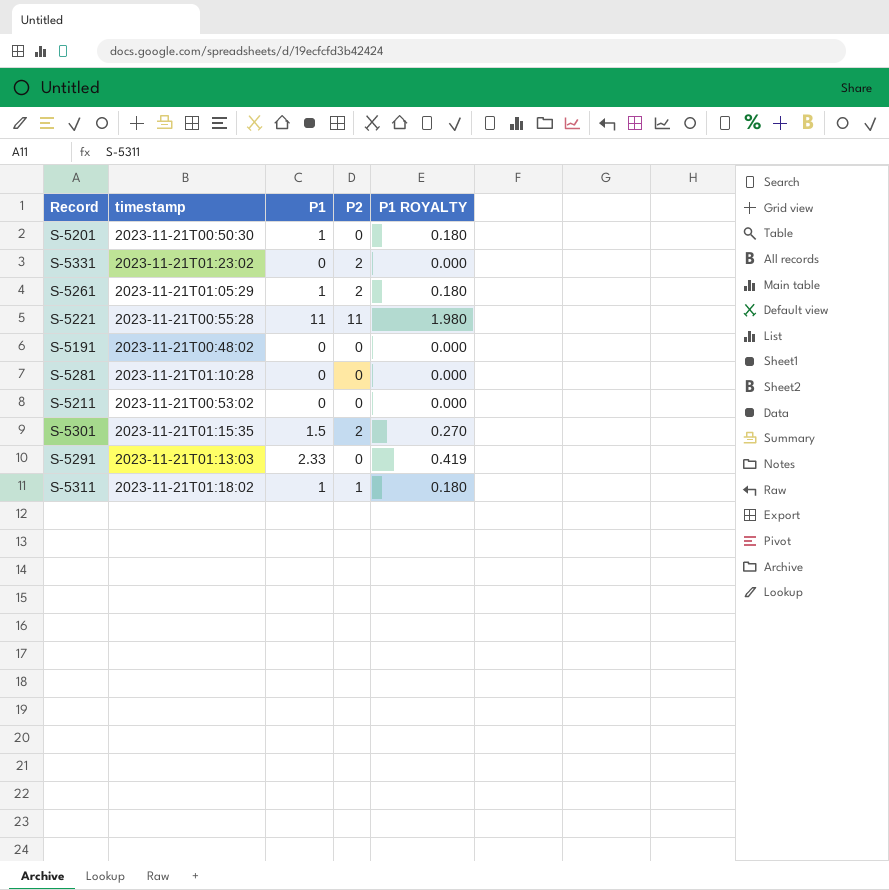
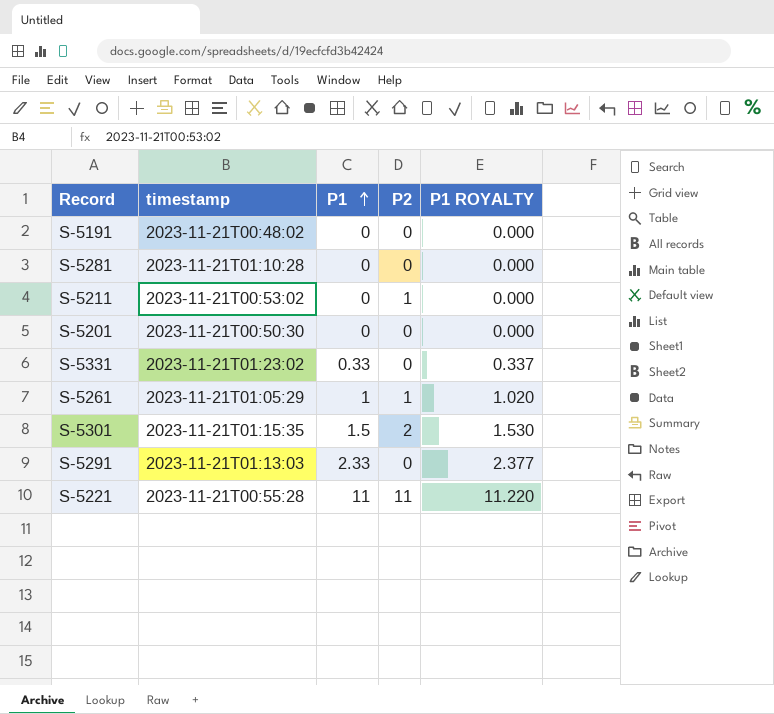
row order: none -> P1 ascending
column P1 ROYALTY | formula: [P1] * 0.18 -> [P1] * 1.02
row S-5311: 2023-11-21T01:18:02 | 1 | 1 | 0.180 -> none
S-5211 | P2: 0 -> 1
S-5201 | P1: 1 -> 0
S-5331 | P1: 0 -> 0.33
S-5331 | P2: 2 -> 0
S-5261 | P2: 2 -> 1

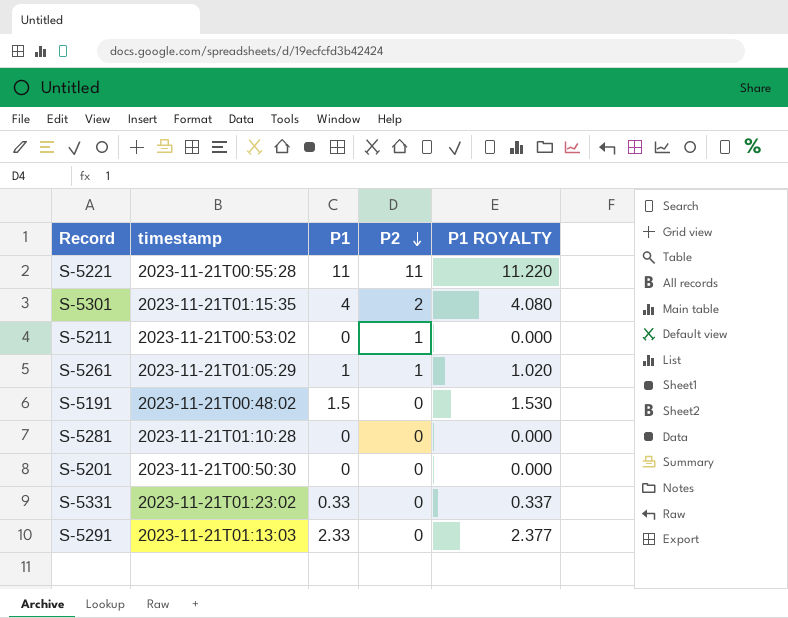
row order: P1 ascending -> P2 descending
S-5301 | P1: 1.5 -> 4
S-5301 | P1 ROYALTY: 1.530 -> 4.080
S-5191 | P1: 0 -> 1.5
S-5191 | P1 ROYALTY: 0.000 -> 1.530

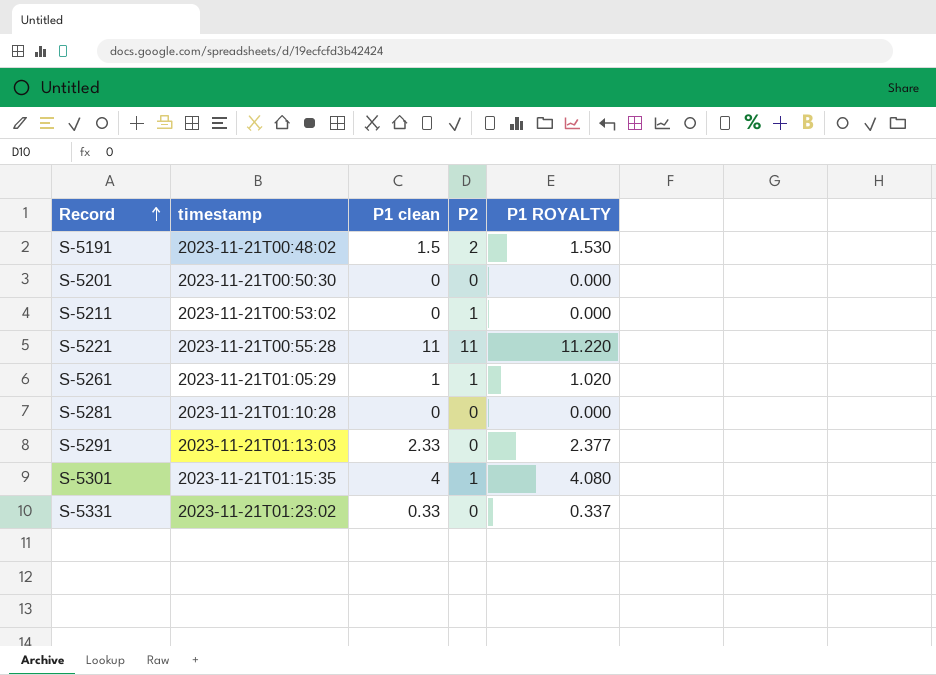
row order: P2 descending -> Record ascending
column name: P1 -> P1 clean
S-5191 | P2: 0 -> 2
S-5301 | P2: 2 -> 1

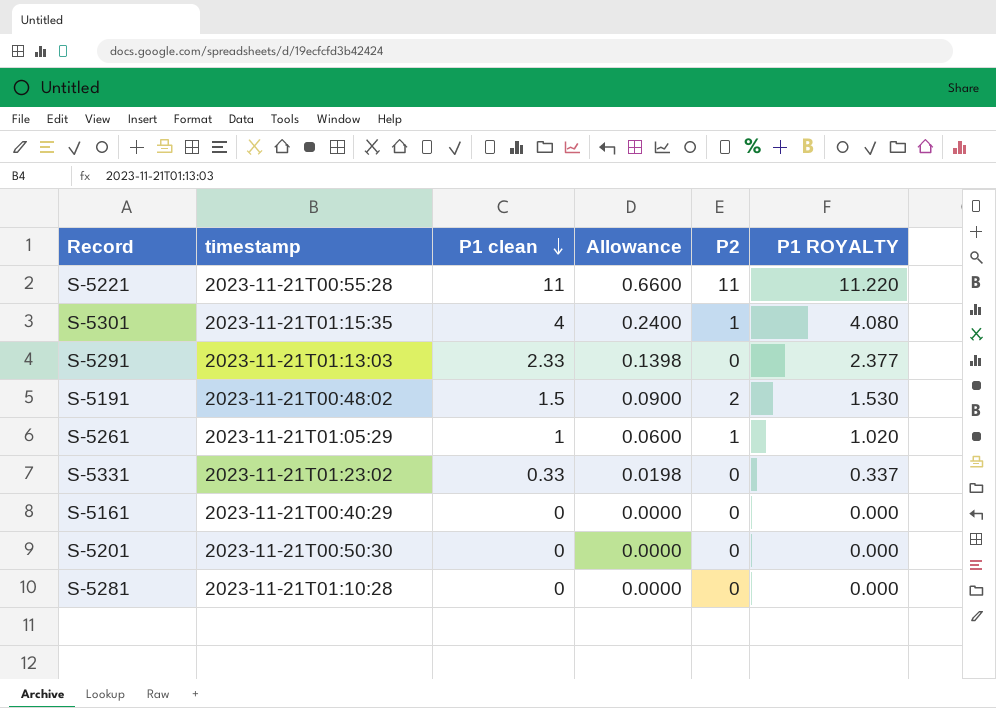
row order: Record ascending -> P1 clean descending
column Allowance | formula: none -> [P1 clean] * 0.06
row S-5211: 2023-11-21T00:53:02 | 0 | 1 | 0.000 -> none
row S-5161: none -> 2023-11-21T00:40:29 | 0 | 0.0000 | 0 | 0.000

